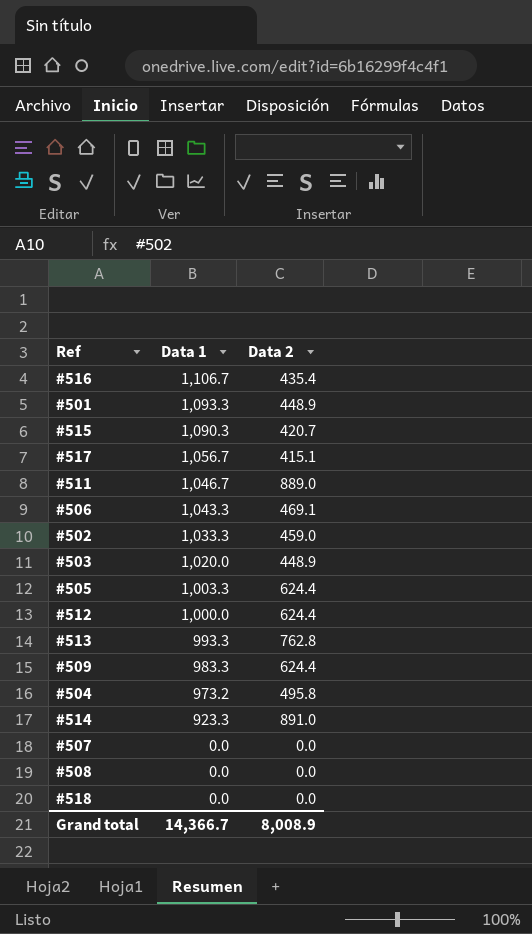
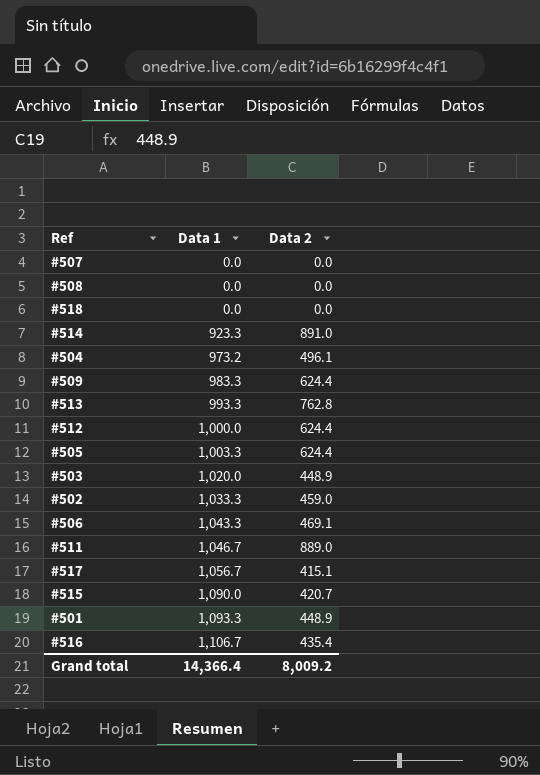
row order: Data 1 descending -> Data 1 ascending
#504 | Data 2: 495.8 -> 496.1
#515 | Data 1: 1,090.3 -> 1,090.0
Grand total | Data 1: 14,366.7 -> 14,366.4
Grand total | Data 2: 8,008.9 -> 8,009.2

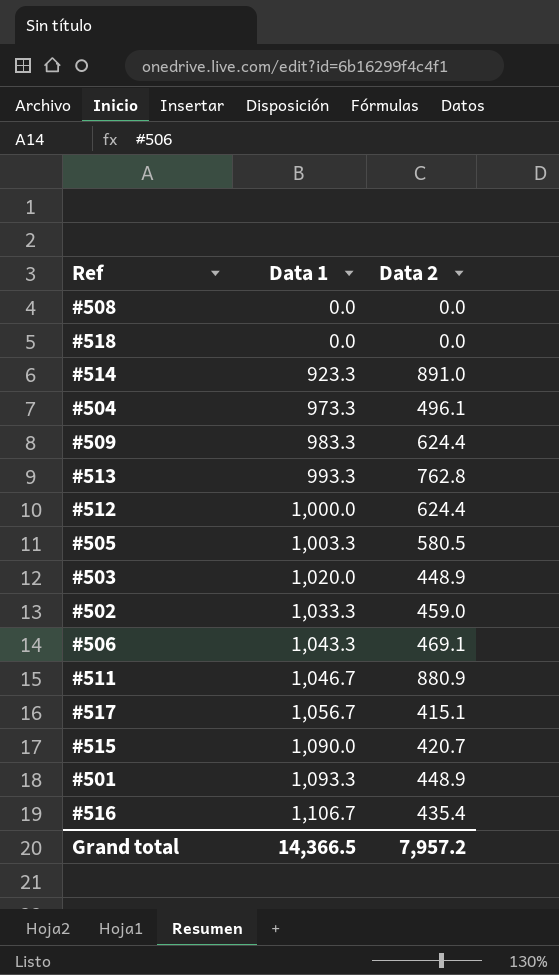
row #507: 0.0 | 0.0 -> none
#504 | Data 1: 973.2 -> 973.3
#505 | Data 2: 624.4 -> 580.5
#511 | Data 2: 889.0 -> 880.9
Grand total | Data 1: 14,366.4 -> 14,366.5
Grand total | Data 2: 8,009.2 -> 7,957.2

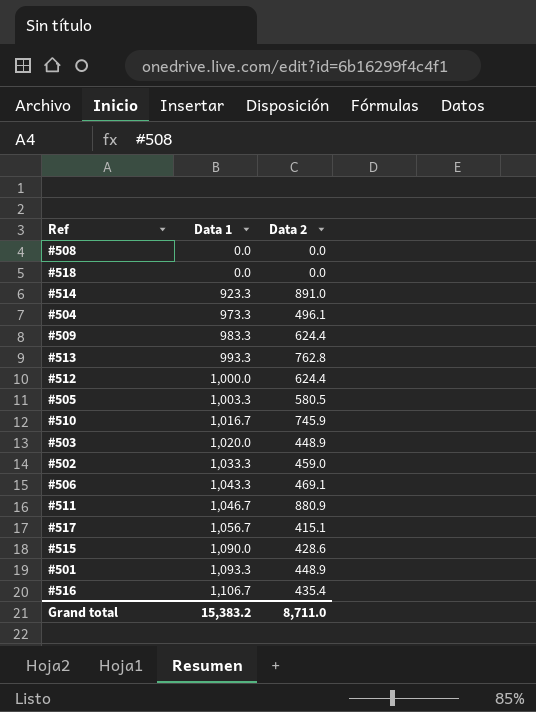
row #510: none -> 1,016.7 | 745.9
#515 | Data 2: 420.7 -> 428.6
Grand total | Data 1: 14,366.5 -> 15,383.2
Grand total | Data 2: 7,957.2 -> 8,711.0

